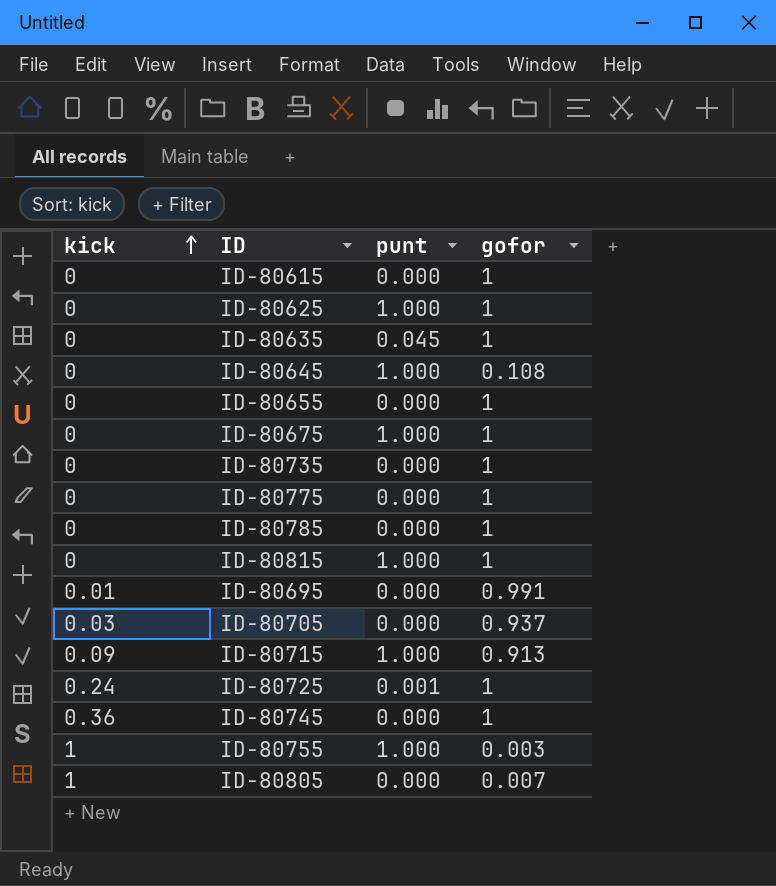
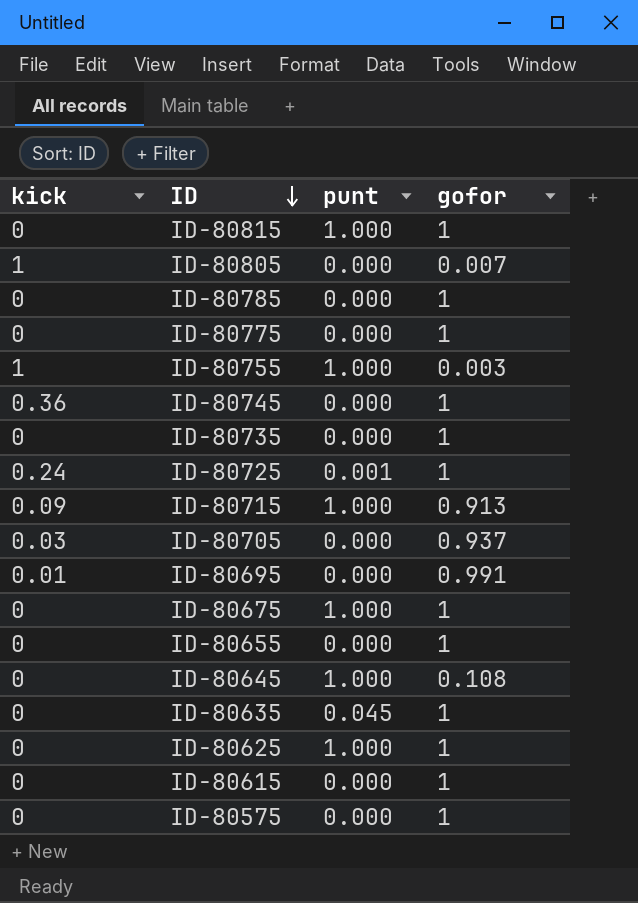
row order: kick ascending -> ID descending
row ID-80575: none -> 0 | 0.000 | 1

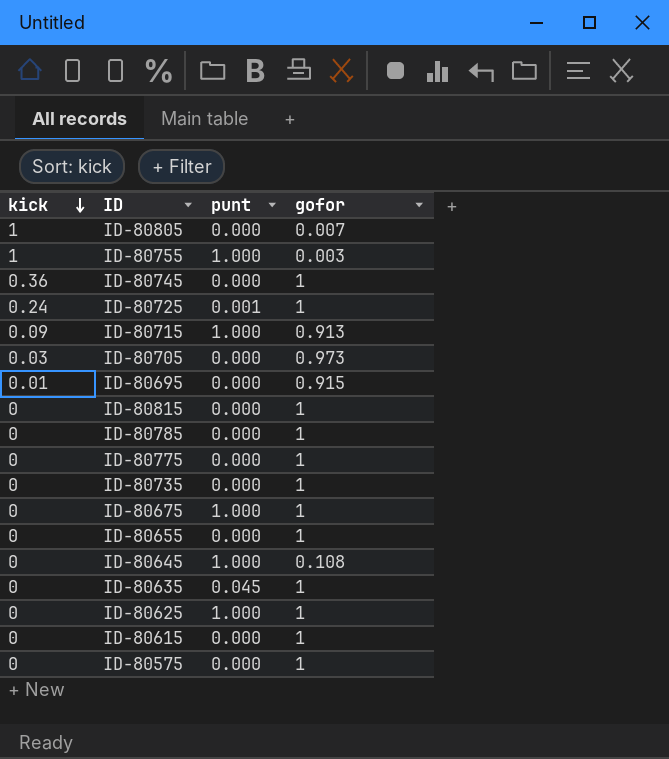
row order: ID descending -> kick descending
ID-80705 | gofor: 0.937 -> 0.973
ID-80695 | gofor: 0.991 -> 0.915
ID-80815 | punt: 1.000 -> 0.000

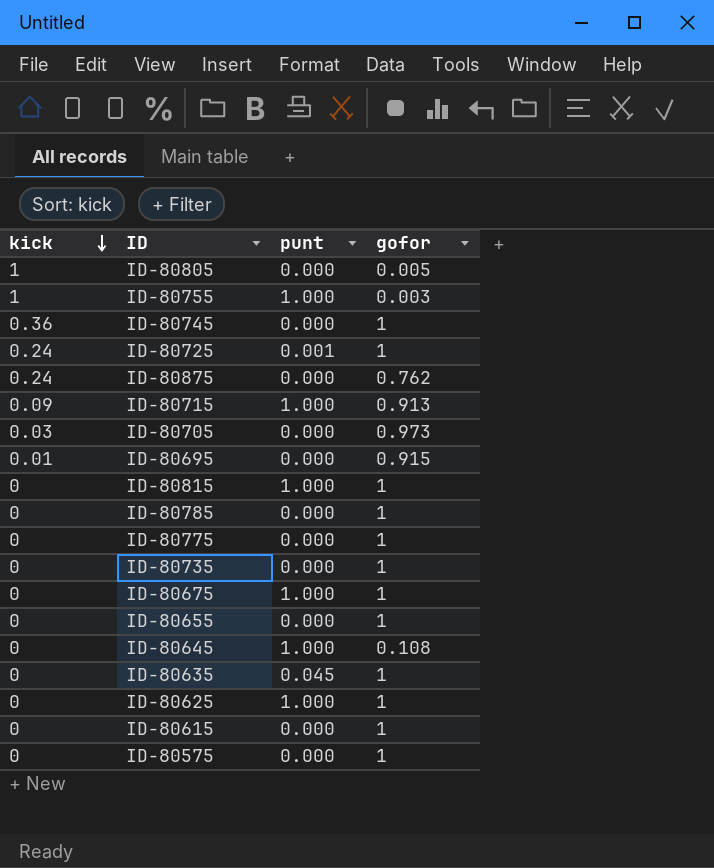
ID-80805 | gofor: 0.007 -> 0.005
row ID-80875: none -> 0.24 | 0.000 | 0.762
ID-80815 | punt: 0.000 -> 1.000

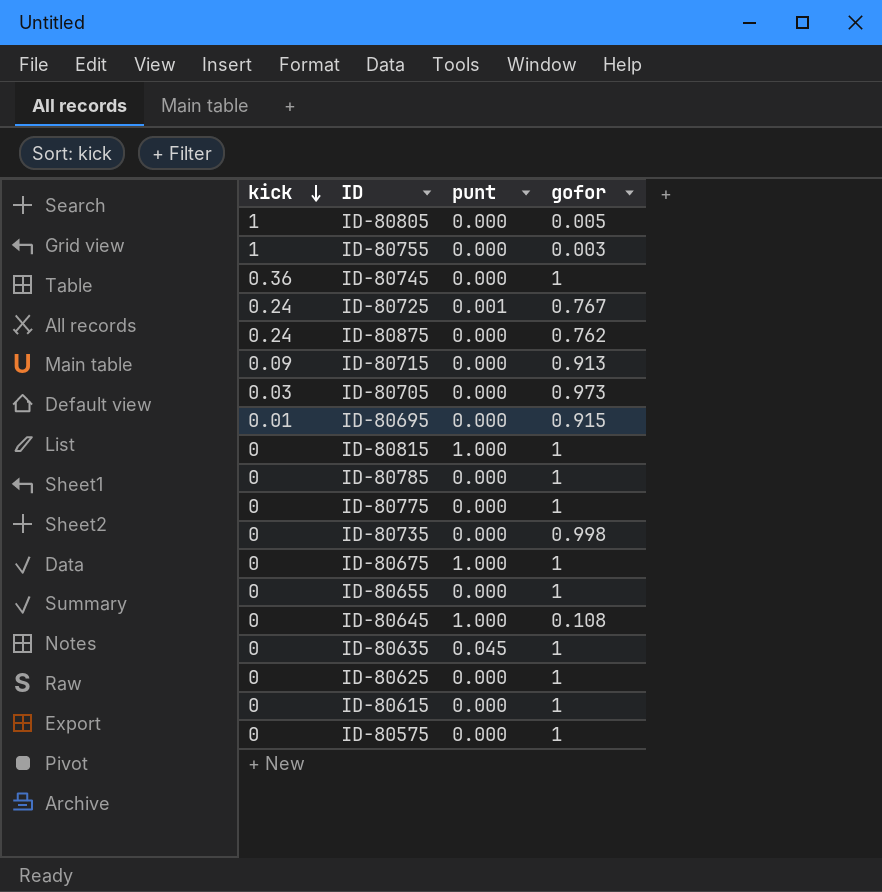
ID-80755 | punt: 1.000 -> 0.000
ID-80725 | gofor: 1 -> 0.767
ID-80715 | punt: 1.000 -> 0.000
ID-80735 | gofor: 1 -> 0.998
ID-80625 | punt: 1.000 -> 0.000

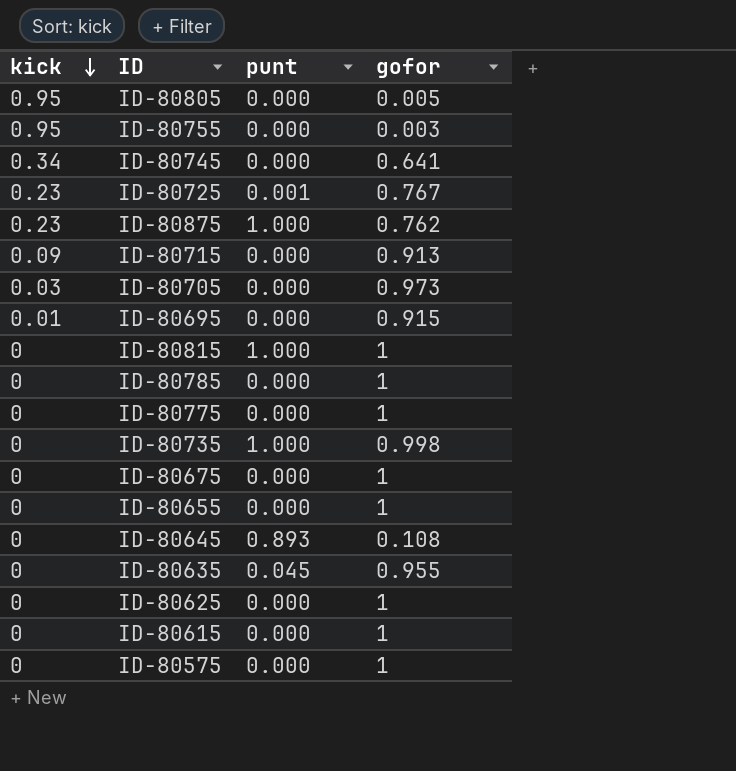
ID-80805 | kick: 1 -> 0.95
ID-80755 | kick: 1 -> 0.95
ID-80745 | kick: 0.36 -> 0.34
ID-80745 | gofor: 1 -> 0.641
ID-80725 | kick: 0.24 -> 0.23
ID-80875 | kick: 0.24 -> 0.23
ID-80875 | punt: 0.000 -> 1.000
ID-80735 | punt: 0.000 -> 1.000
ID-80675 | punt: 1.000 -> 0.000
ID-80645 | punt: 1.000 -> 0.893
ID-80635 | gofor: 1 -> 0.955

